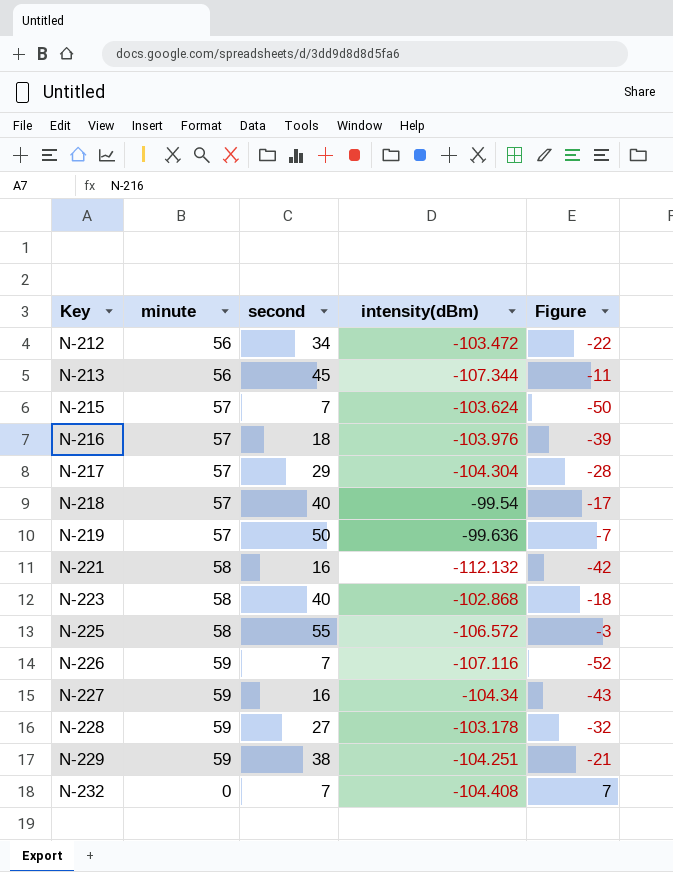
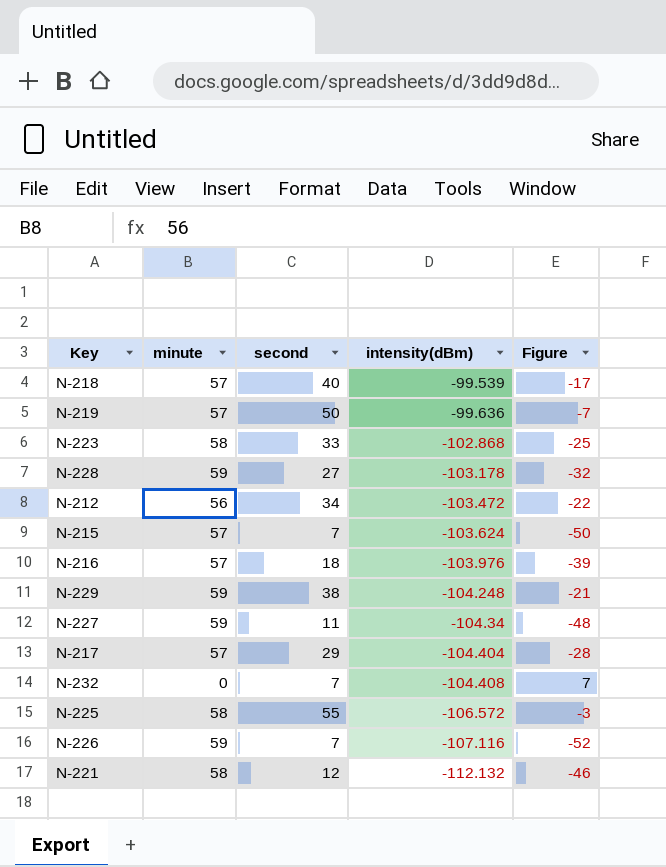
row order: Key ascending -> intensity(dBm) descending
row N-213: 56 | 45 | -107.344 | -11 -> none
N-218 | intensity(dBm): -99.54 -> -99.539
N-223 | second: 40 -> 33
N-223 | Figure: -18 -> -25
N-229 | intensity(dBm): -104.251 -> -104.248
N-227 | second: 16 -> 11
N-227 | Figure: -43 -> -48
N-217 | intensity(dBm): -104.304 -> -104.404
N-221 | second: 16 -> 12
N-221 | Figure: -42 -> -46

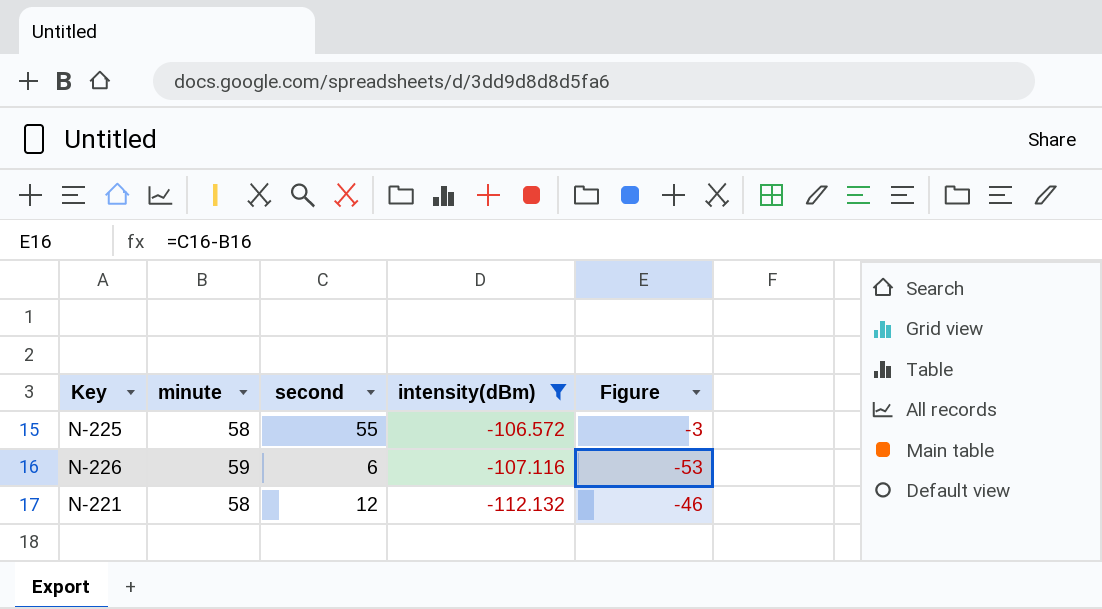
filter: none -> intensity(dBm) <= -106.572
N-226 | second: 7 -> 6
N-226 | Figure: -52 -> -53

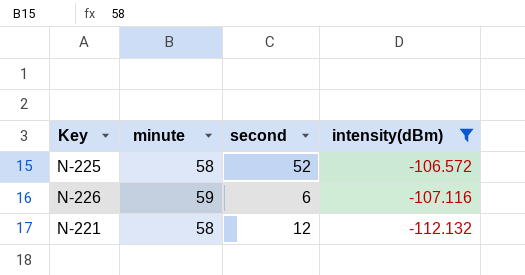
column Figure | formula: [second] - [minute] -> none
N-225 | second: 55 -> 52

